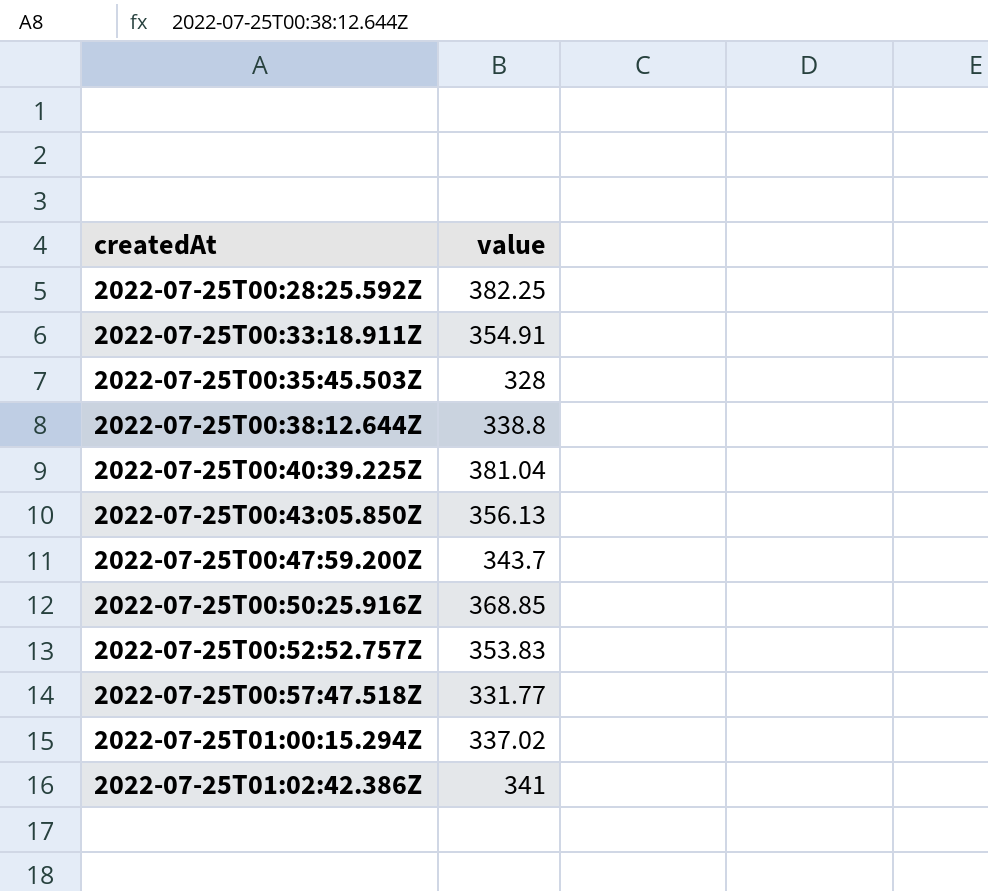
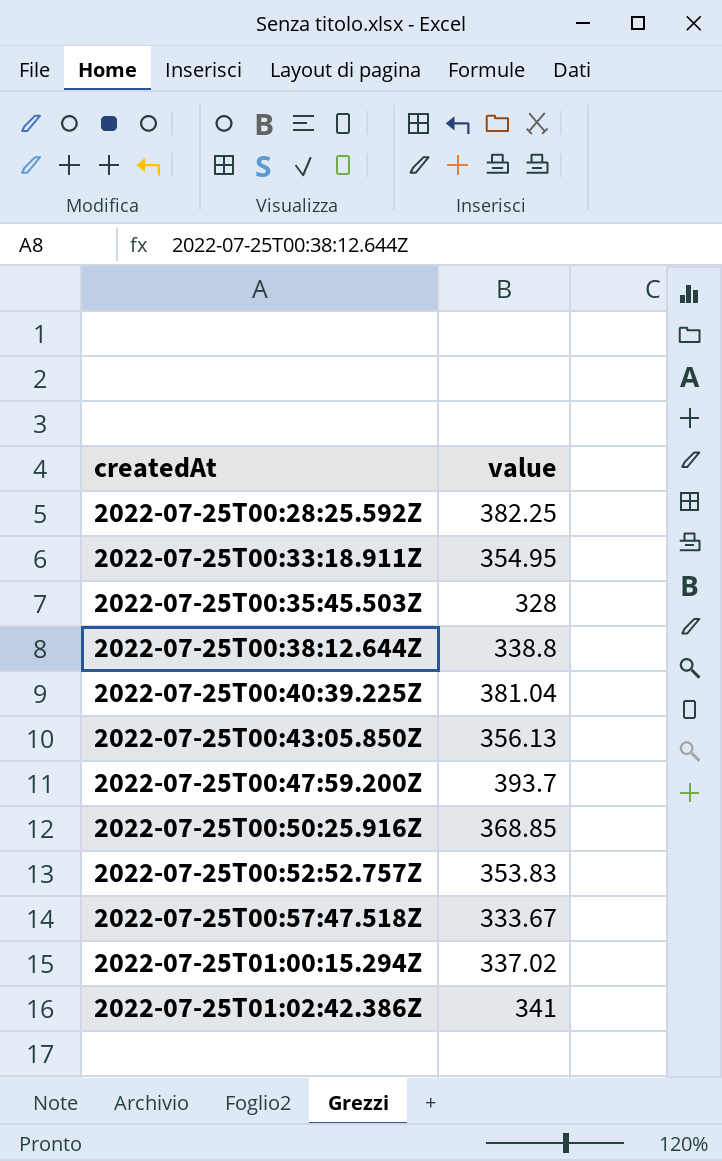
2022-07-25T00:33:18.911Z | value: 354.91 -> 354.95
2022-07-25T00:47:59.200Z | value: 343.7 -> 393.7
2022-07-25T00:57:47.518Z | value: 331.77 -> 333.67

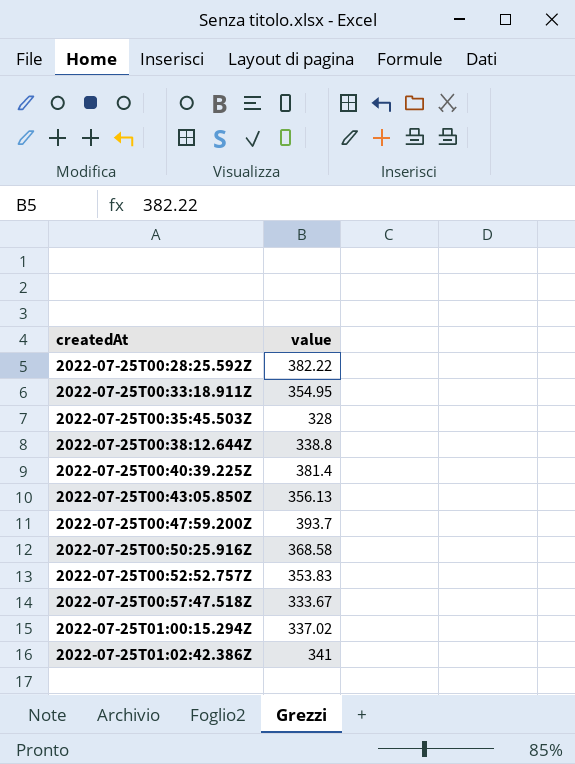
2022-07-25T00:28:25.592Z | value: 382.25 -> 382.22
2022-07-25T00:40:39.225Z | value: 381.04 -> 381.4
2022-07-25T00:50:25.916Z | value: 368.85 -> 368.58

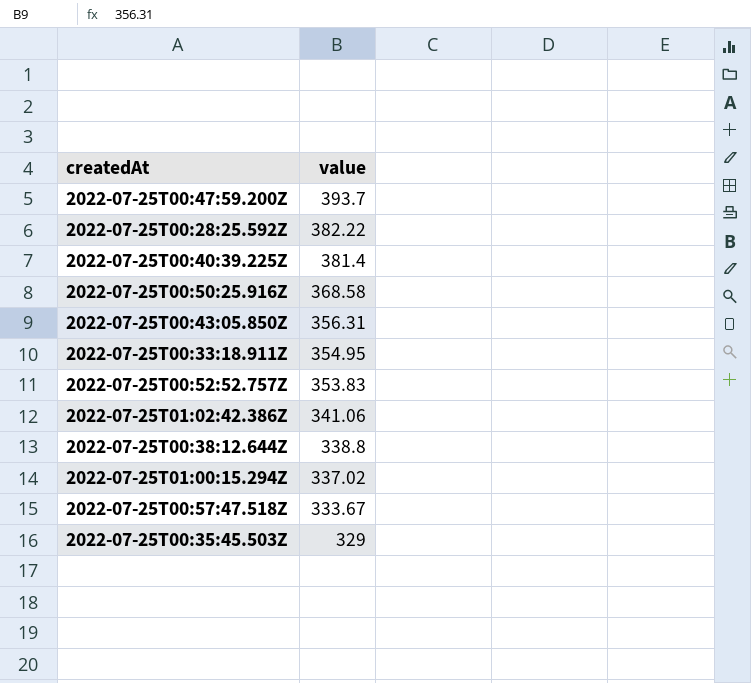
row order: createdAt ascending -> value descending
2022-07-25T00:43:05.850Z | value: 356.13 -> 356.31
2022-07-25T01:02:42.386Z | value: 341 -> 341.06
2022-07-25T00:35:45.503Z | value: 328 -> 329

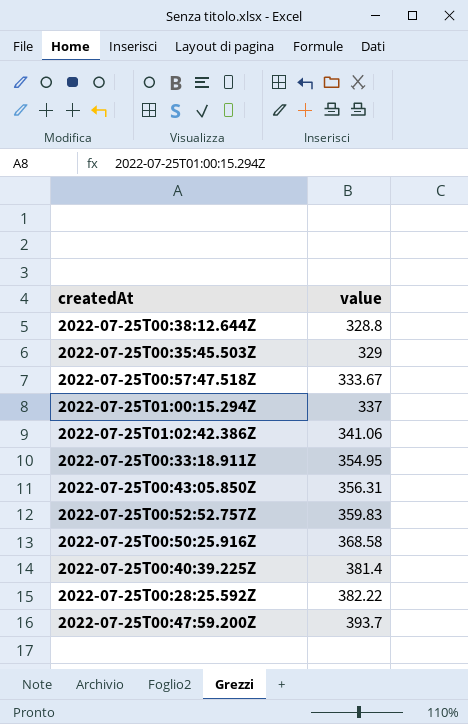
row order: value descending -> value ascending
2022-07-25T00:38:12.644Z | value: 338.8 -> 328.8
2022-07-25T01:00:15.294Z | value: 337.02 -> 337
2022-07-25T00:52:52.757Z | value: 353.83 -> 359.83

